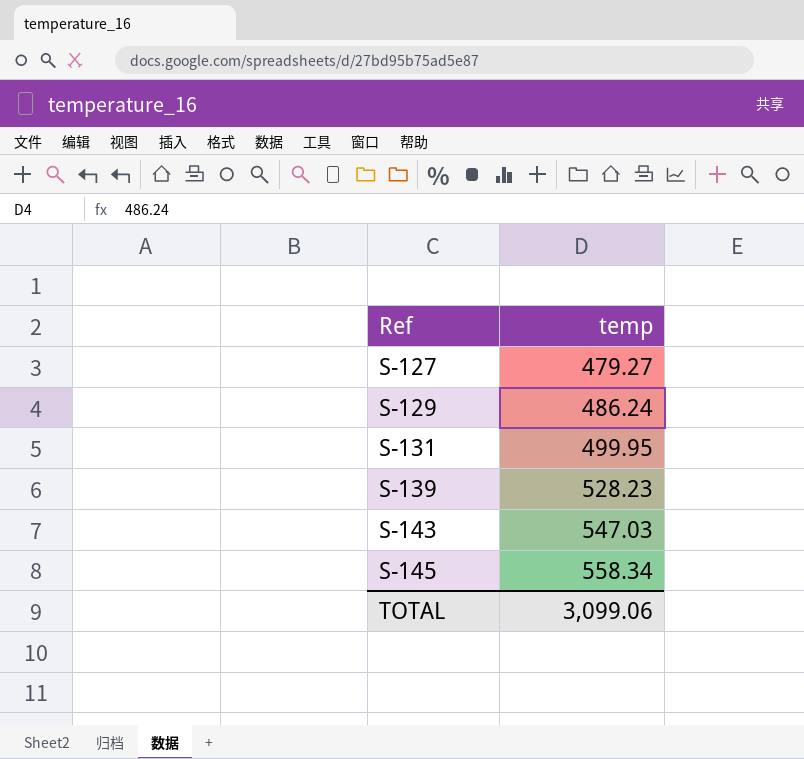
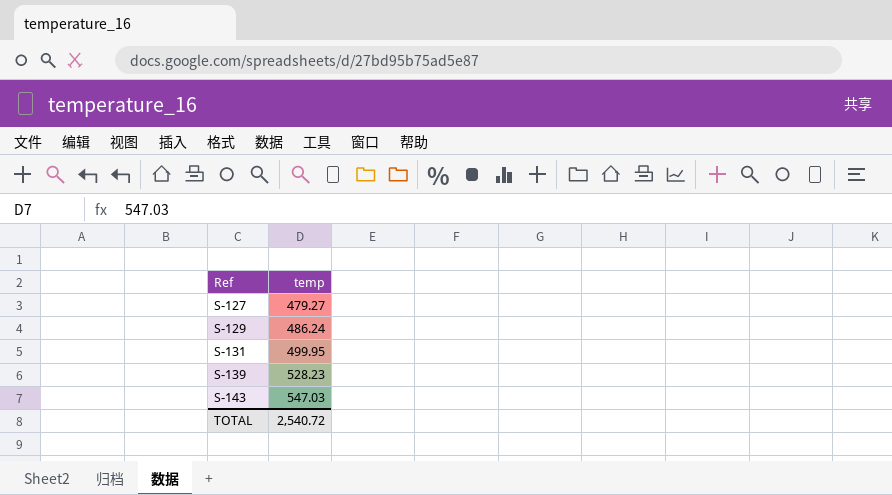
row S-145: 558.34 -> none
TOTAL | temp: 3,099.06 -> 2,540.72

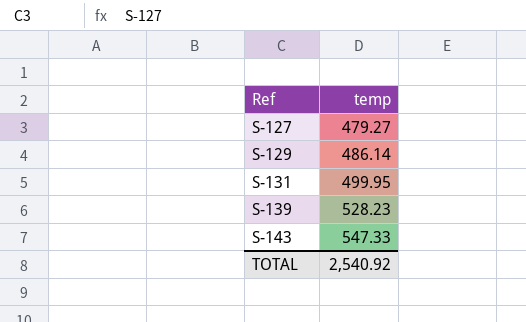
S-129 | temp: 486.24 -> 486.14
S-143 | temp: 547.03 -> 547.33
TOTAL | temp: 2,540.72 -> 2,540.92

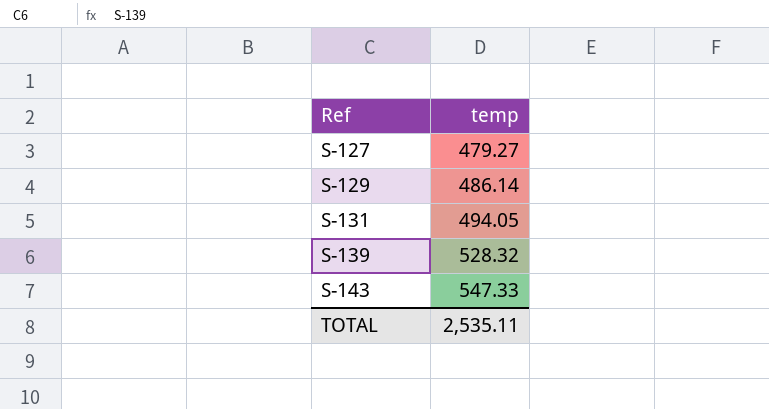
S-131 | temp: 499.95 -> 494.05
S-139 | temp: 528.23 -> 528.32
TOTAL | temp: 2,540.92 -> 2,535.11

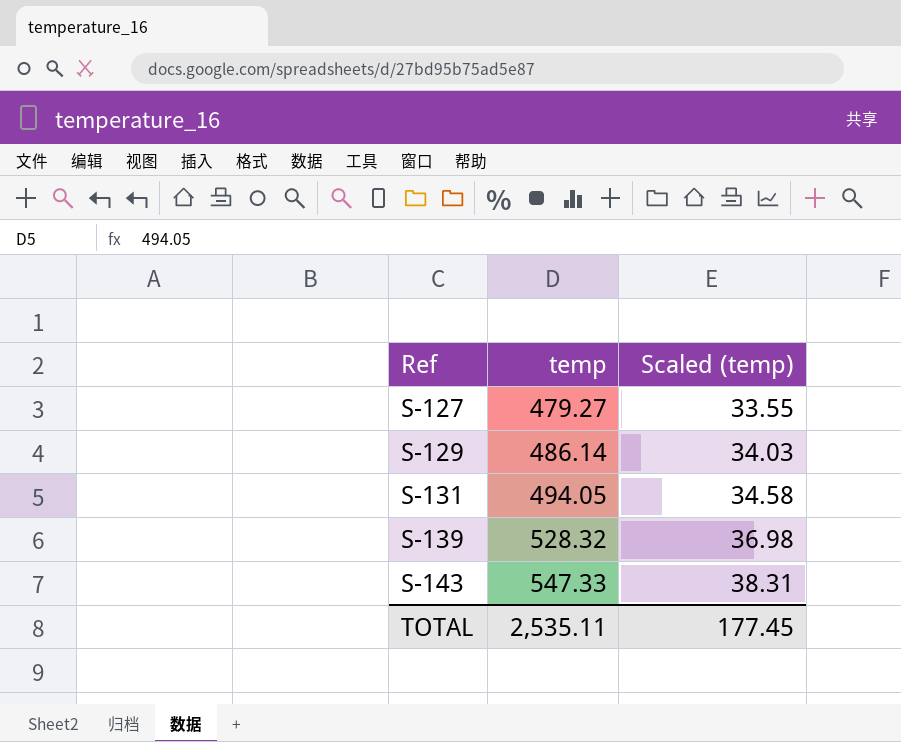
column Scaled (temp) | formula: none -> [temp] * 0.07

